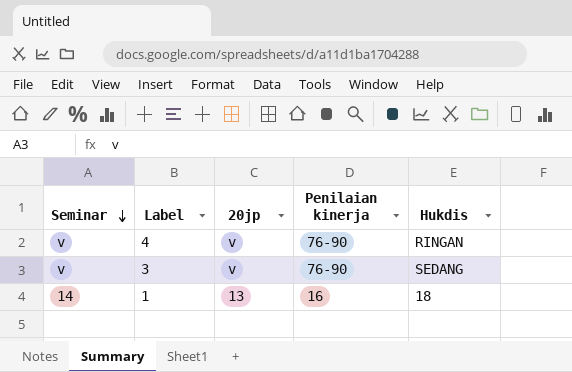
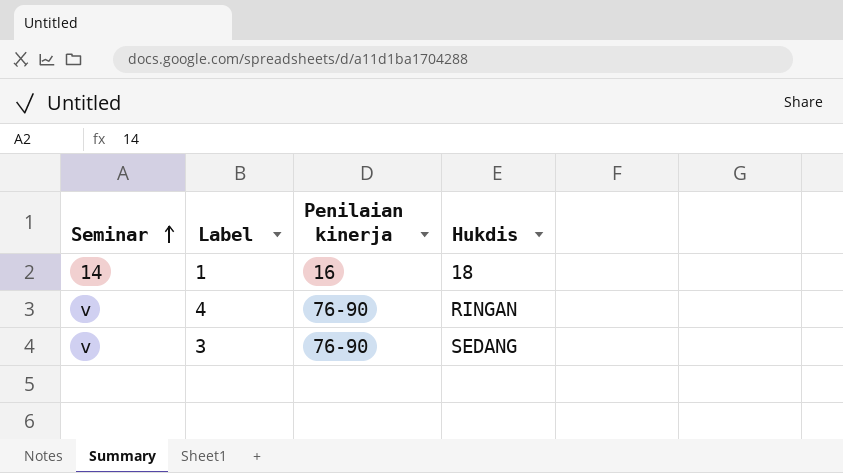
row order: Seminar descending -> Seminar ascending
column 20jp | position: 3 -> none

